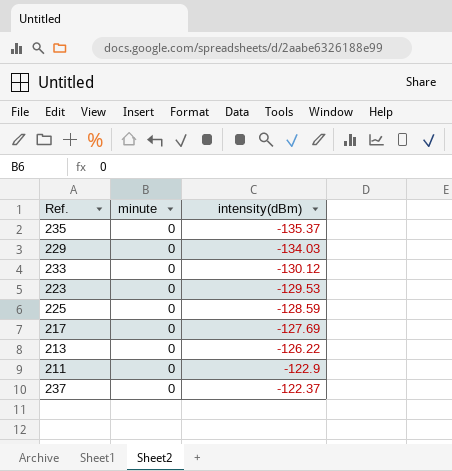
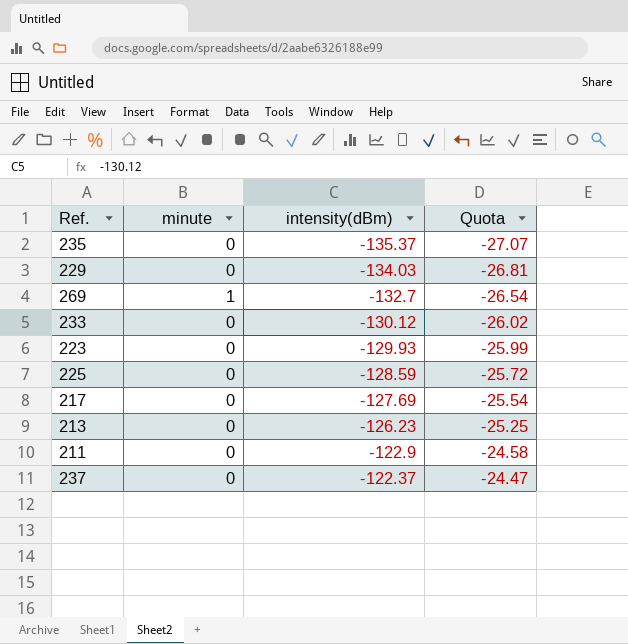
column Quota | formula: none -> [intensity(dBm)] * 0.2
row 269: none -> 1 | -132.7 | -26.54
223 | intensity(dBm): -129.53 -> -129.93
213 | intensity(dBm): -126.22 -> -126.23

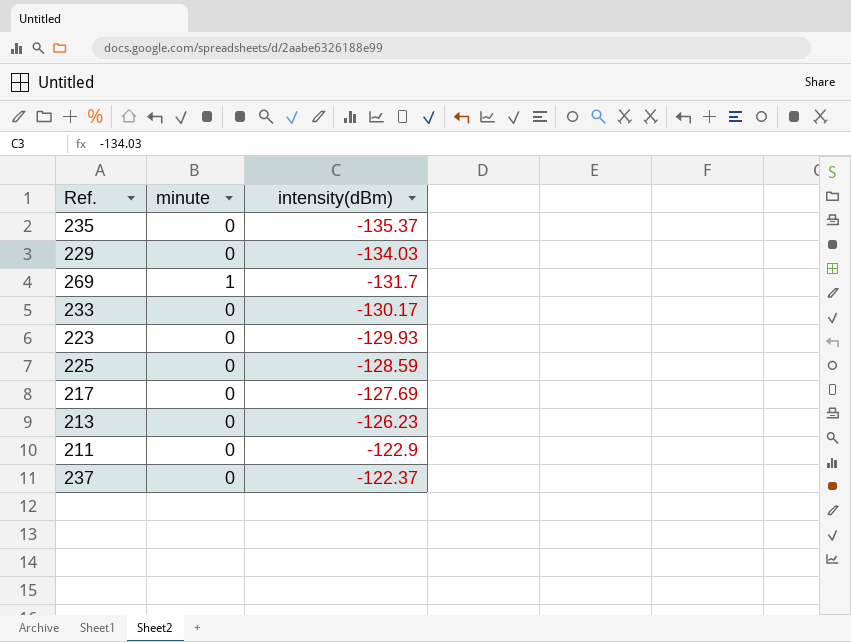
column Quota | formula: [intensity(dBm)] * 0.2 -> none
269 | intensity(dBm): -132.7 -> -131.7
233 | intensity(dBm): -130.12 -> -130.17

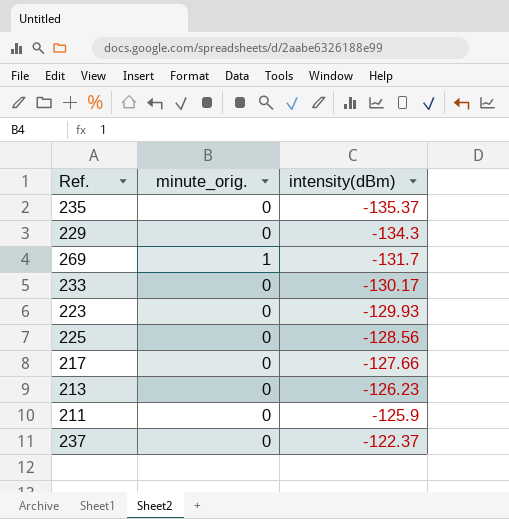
column name: minute -> minute_orig.
229 | intensity(dBm): -134.03 -> -134.3
225 | intensity(dBm): -128.59 -> -128.56
217 | intensity(dBm): -127.69 -> -127.66
211 | intensity(dBm): -122.9 -> -125.9

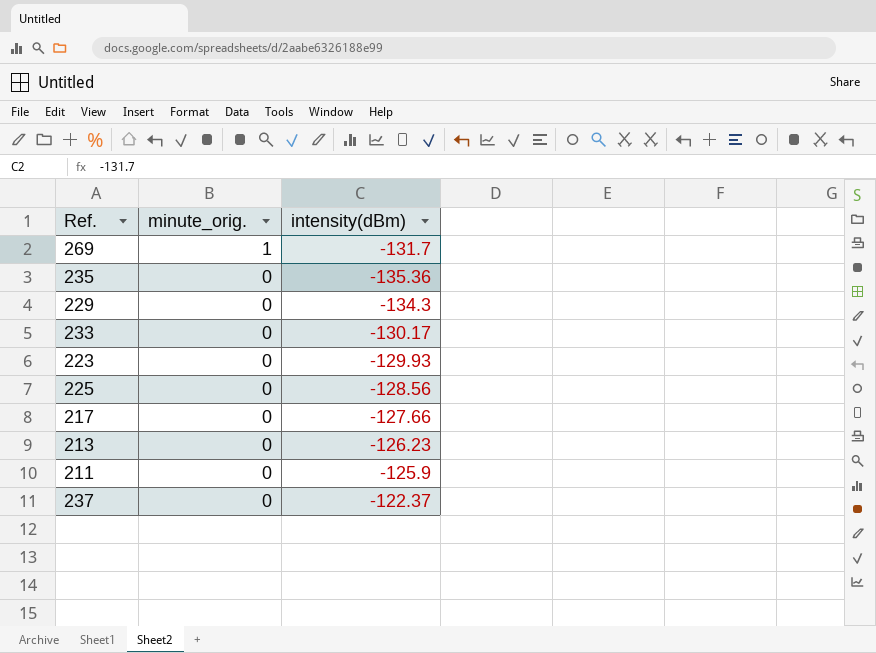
row order: intensity(dBm) ascending -> minute_orig. descending
235 | intensity(dBm): -135.37 -> -135.36

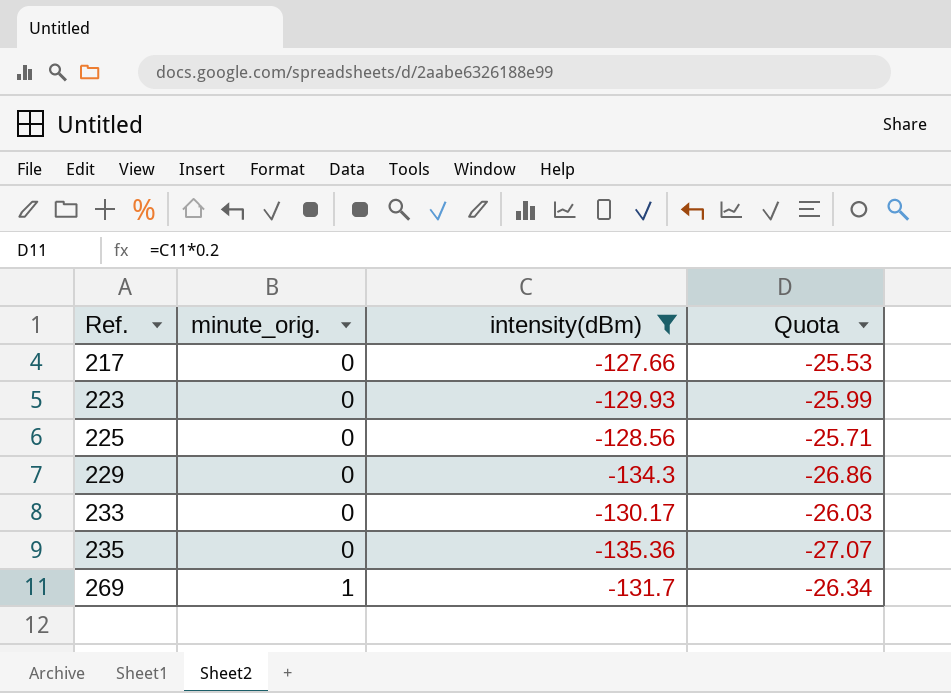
filter: none -> intensity(dBm) <= -127.66
row order: minute_orig. descending -> Ref. ascending
column Quota | formula: none -> [intensity(dBm)] * 0.2

